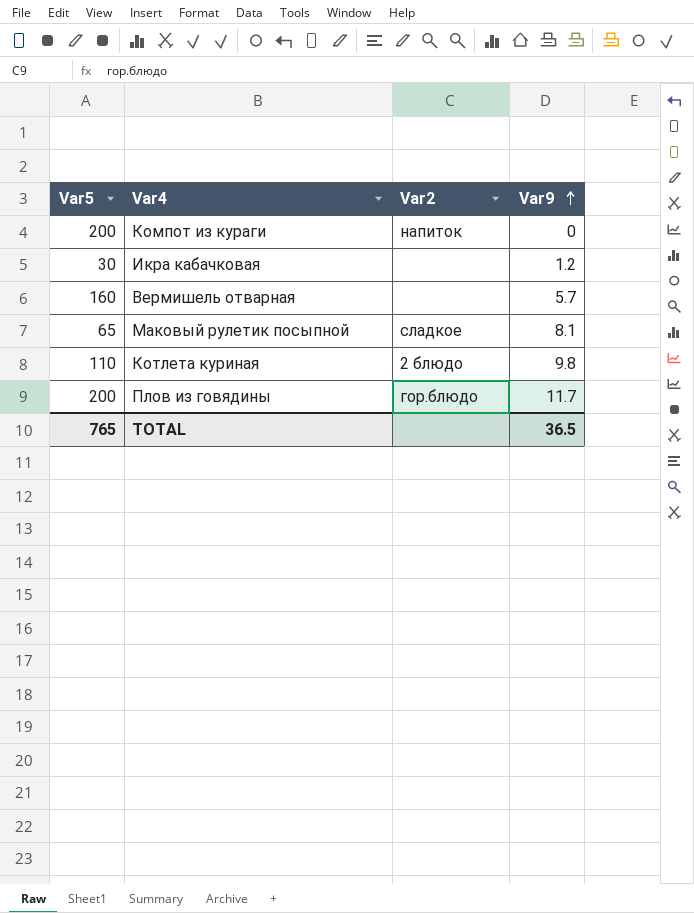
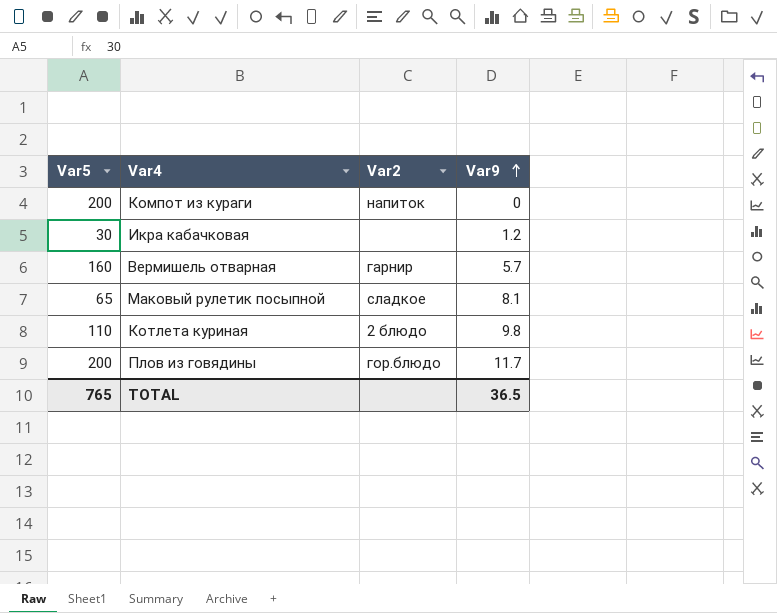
Вермишель отварная | Var2: none -> гарнир

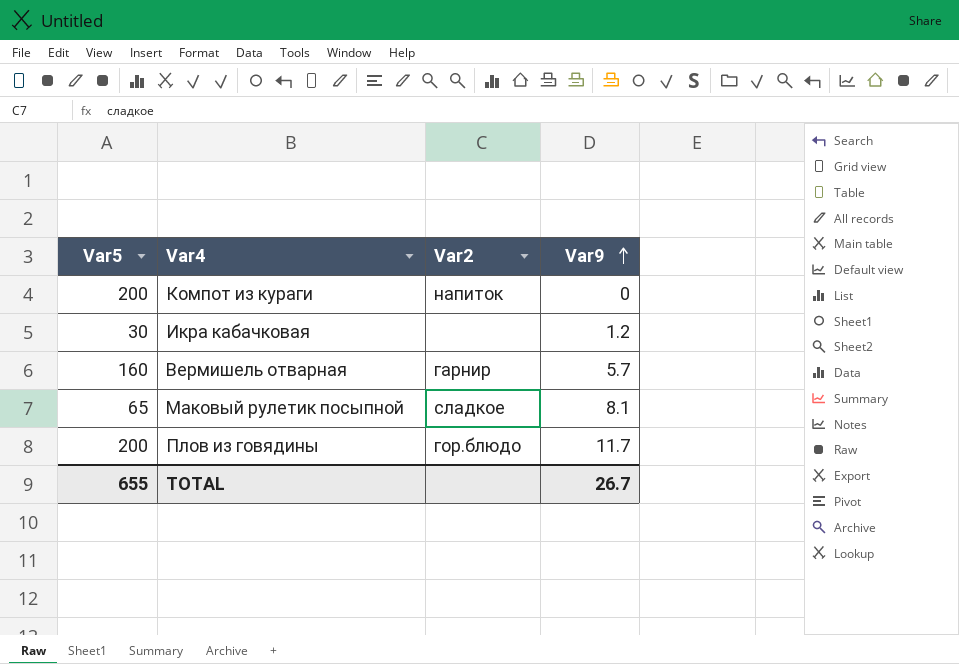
row Котлета куриная: 110 | 2 блюдо | 9.8 -> none
TOTAL | Var5: 765 -> 655
TOTAL | Var9: 36.5 -> 26.7

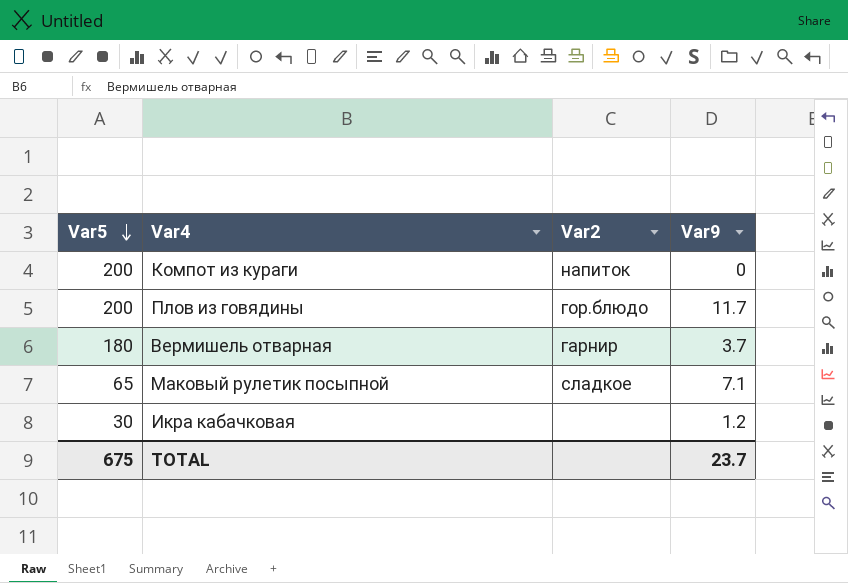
row order: Var9 ascending -> Var5 descending
Вермишель отварная | Var5: 160 -> 180
Вермишель отварная | Var9: 5.7 -> 3.7
Маковый рулетик посыпной | Var9: 8.1 -> 7.1
TOTAL | Var5: 655 -> 675
TOTAL | Var9: 26.7 -> 23.7

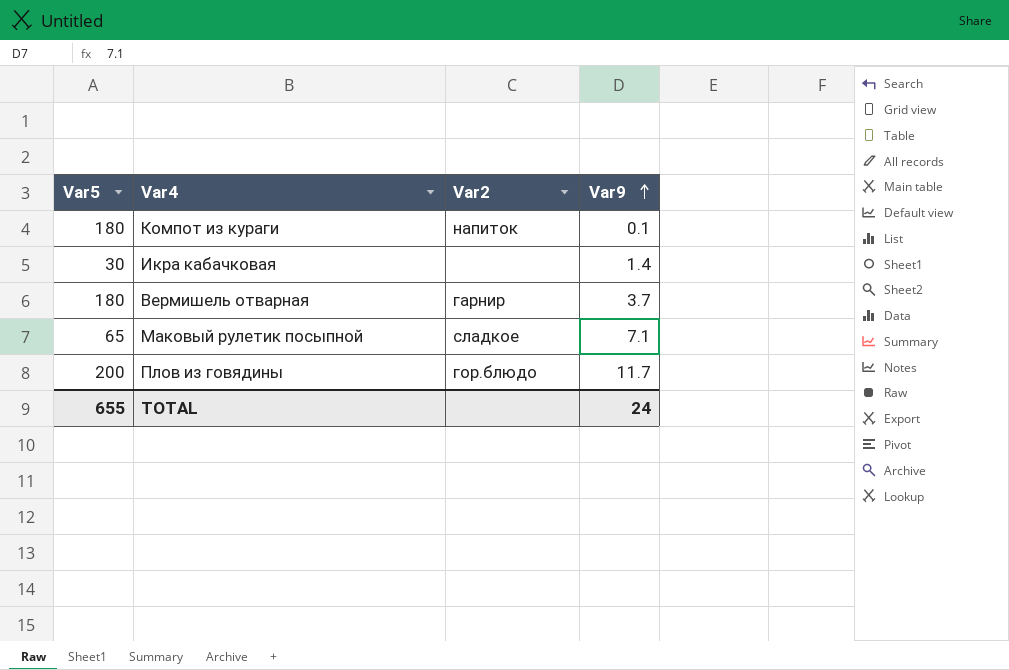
row order: Var5 descending -> Var9 ascending
Компот из кураги | Var5: 200 -> 180
Компот из кураги | Var9: 0 -> 0.1
Икра кабачковая | Var9: 1.2 -> 1.4
TOTAL | Var5: 675 -> 655
TOTAL | Var9: 23.7 -> 24

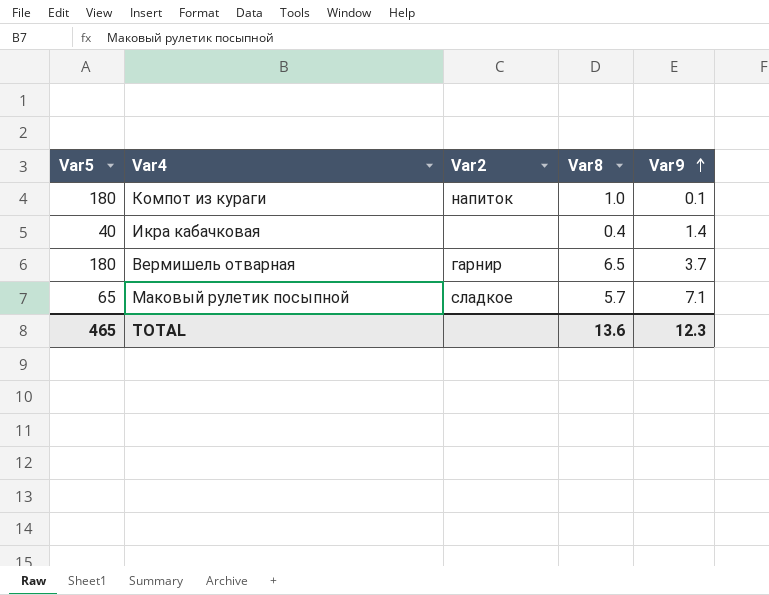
column Var8 | position: none -> 4
row Плов из говядины: 200 | гор.блюдо | 11.7 -> none
Икра кабачковая | Var5: 30 -> 40
TOTAL | Var5: 655 -> 465
TOTAL | Var9: 24 -> 12.3

